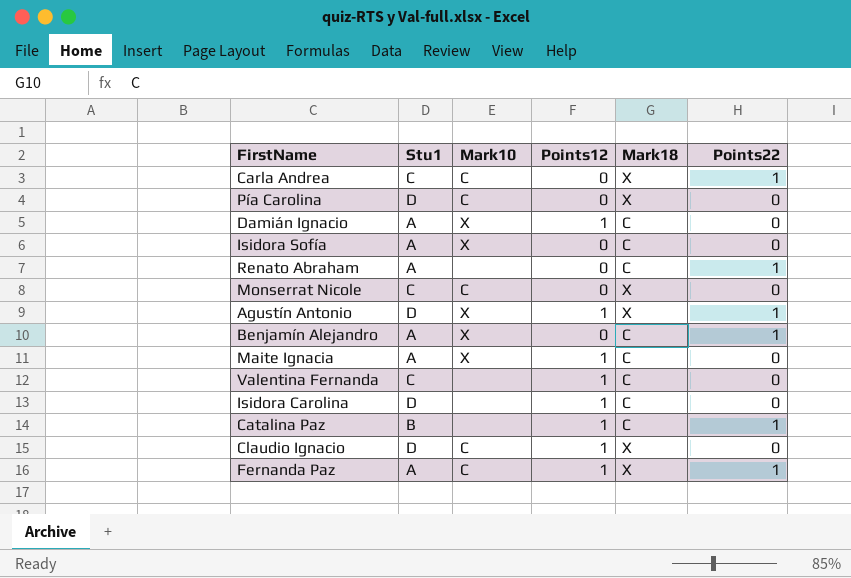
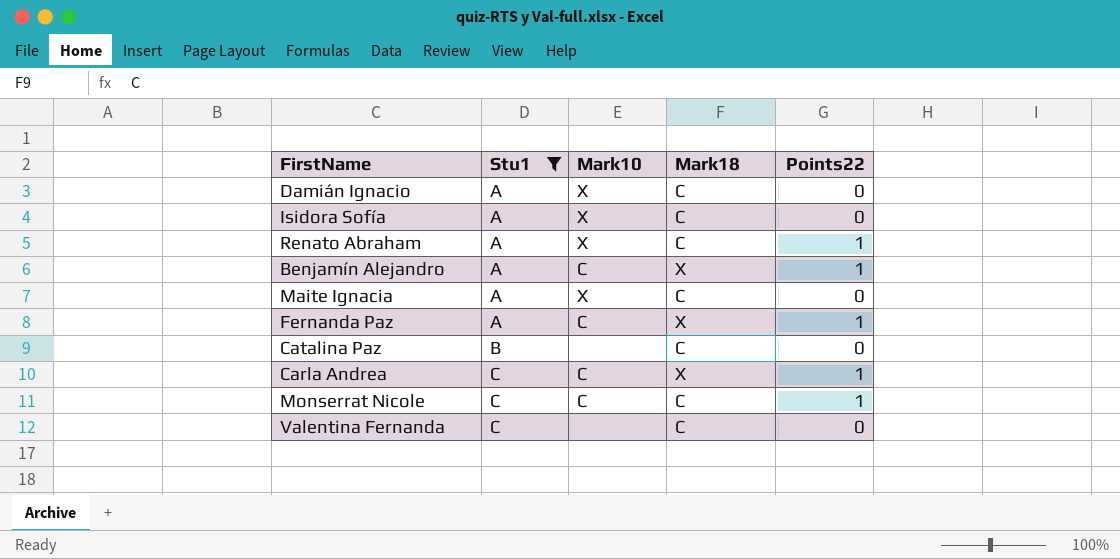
filter: none -> Stu1 != D
row order: none -> Stu1 ascending
column Points12 | position: 4 -> none
Renato Abraham | Mark10: none -> X
Benjamín Alejandro | Mark10: X -> C
Benjamín Alejandro | Mark18: C -> X
Catalina Paz | Points22: 1 -> 0
Monserrat Nicole | Mark18: X -> C
Monserrat Nicole | Points22: 0 -> 1

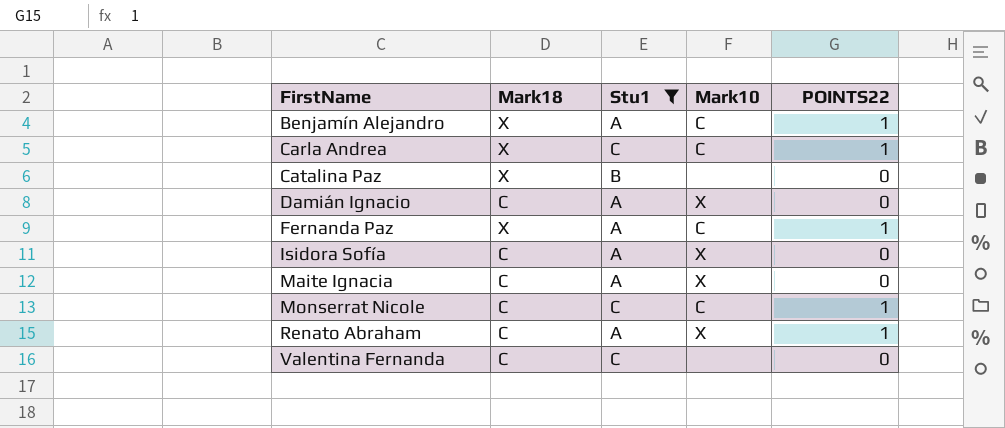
row order: Stu1 ascending -> FirstName ascending
column Mark18 | position: 4 -> 2
column name: Points22 -> POINTS22
Catalina Paz | Mark18: C -> X

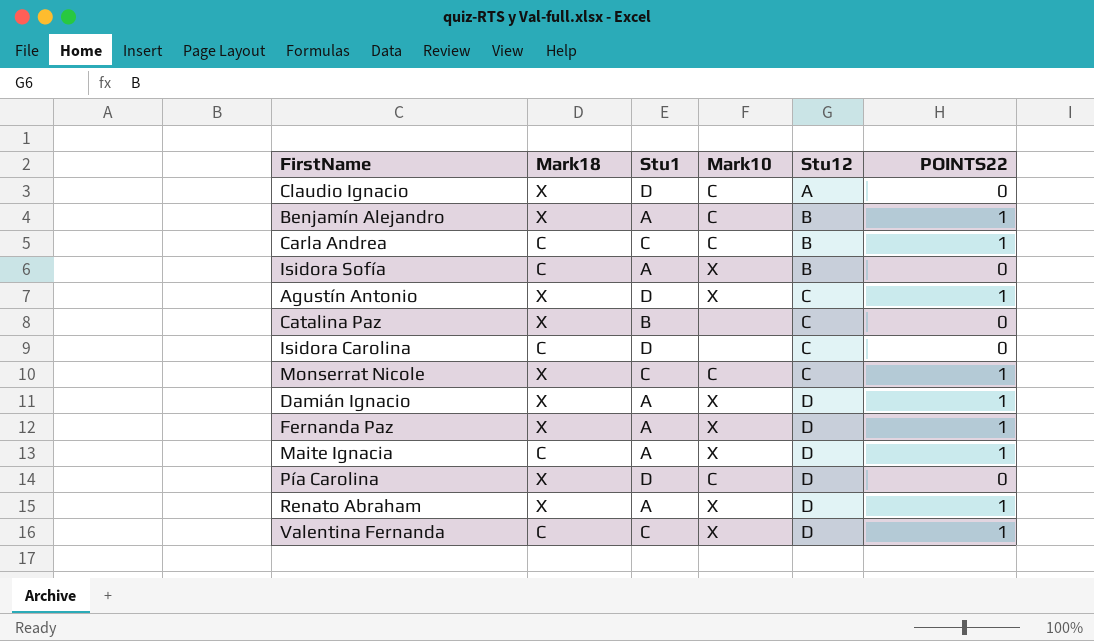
filter: Stu1 != D -> none
row order: FirstName ascending -> Stu12 ascending
column Stu12 | position: none -> 5
Carla Andrea | Mark18: X -> C
Monserrat Nicole | Mark18: C -> X
Damián Ignacio | Mark18: C -> X
Damián Ignacio | POINTS22: 0 -> 1
Fernanda Paz | Mark10: C -> X
Maite Ignacia | POINTS22: 0 -> 1
Renato Abraham | Mark18: C -> X
Valentina Fernanda | Mark10: none -> X
Valentina Fernanda | POINTS22: 0 -> 1

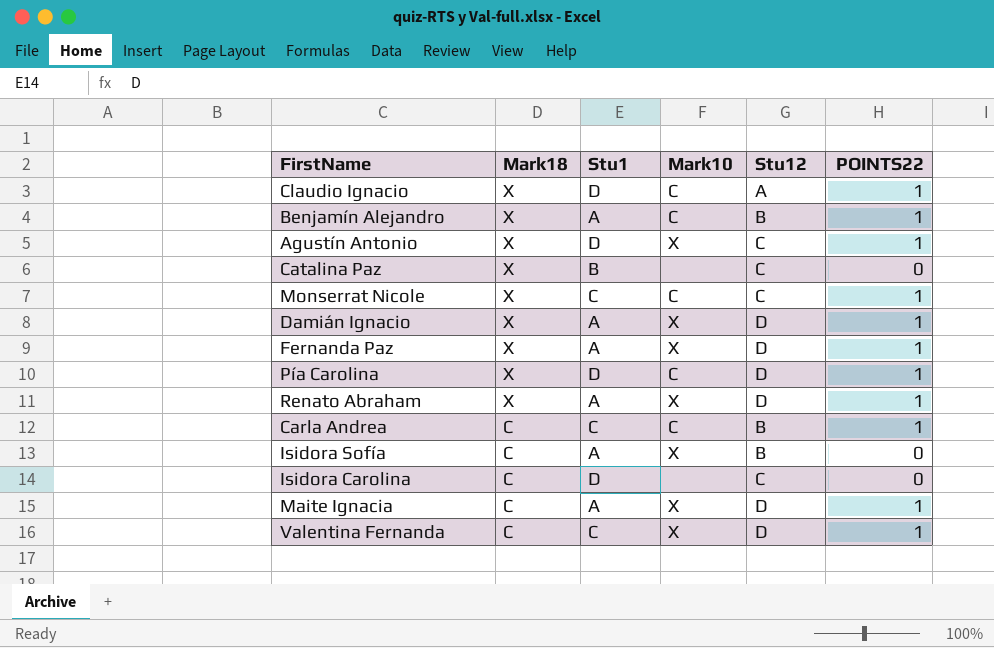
row order: Stu12 ascending -> Mark18 descending
Claudio Ignacio | POINTS22: 0 -> 1
Pía Carolina | POINTS22: 0 -> 1

